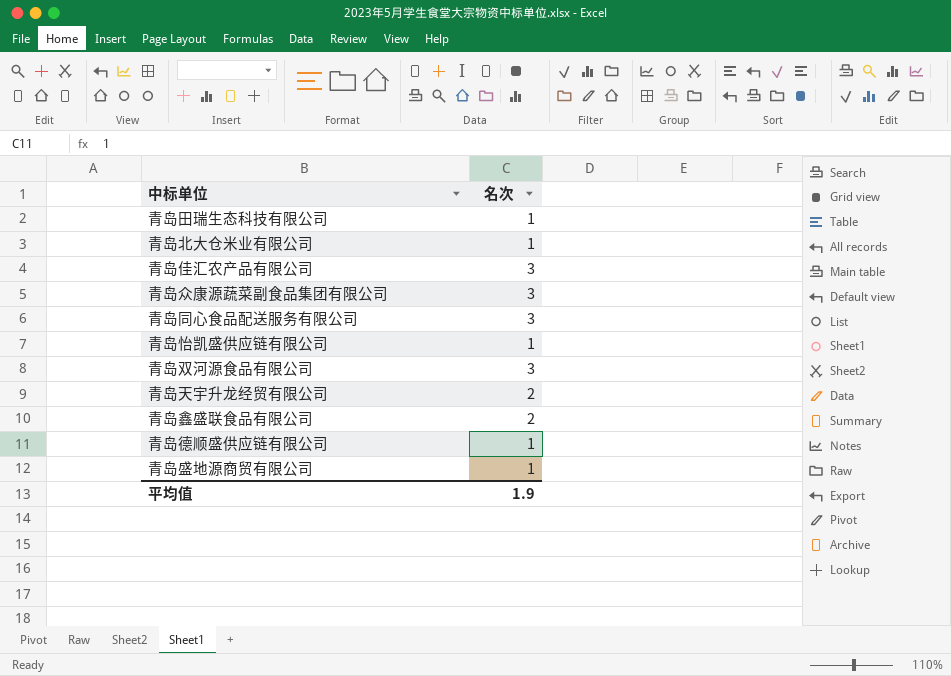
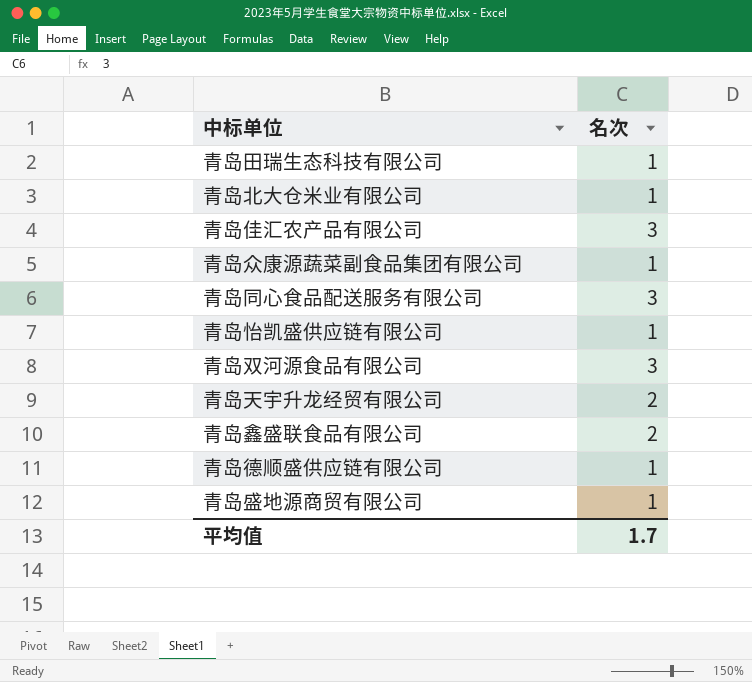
青岛众康源蔬菜副食品集团有限公司 | 名次: 3 -> 1
平均值 | 名次: 1.9 -> 1.7

